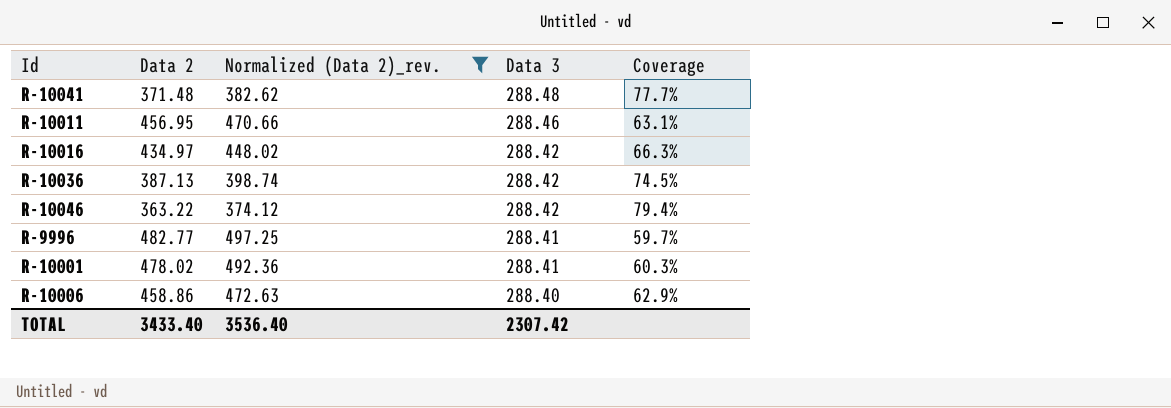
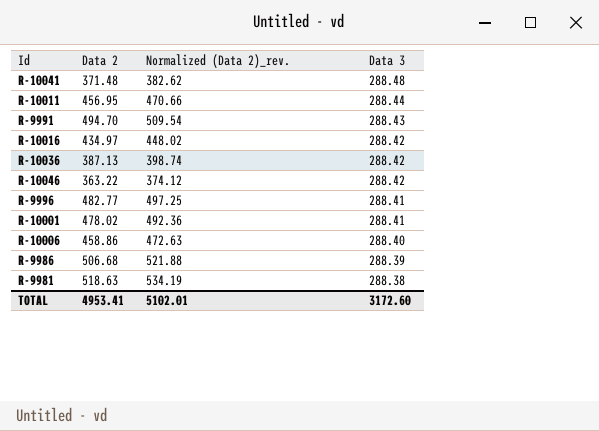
filter: Normalized (Data 2)_rev. <= 497.25 -> none
column Coverage | formula: [Data 3] / [Data 2] -> none
R-10011 | Data 3: 288.46 -> 288.44
TOTAL | Data 2: 3433.40 -> 4953.41
TOTAL | Normalized (Data 2)_rev.: 3536.40 -> 5102.01
TOTAL | Data 3: 2307.42 -> 3172.60

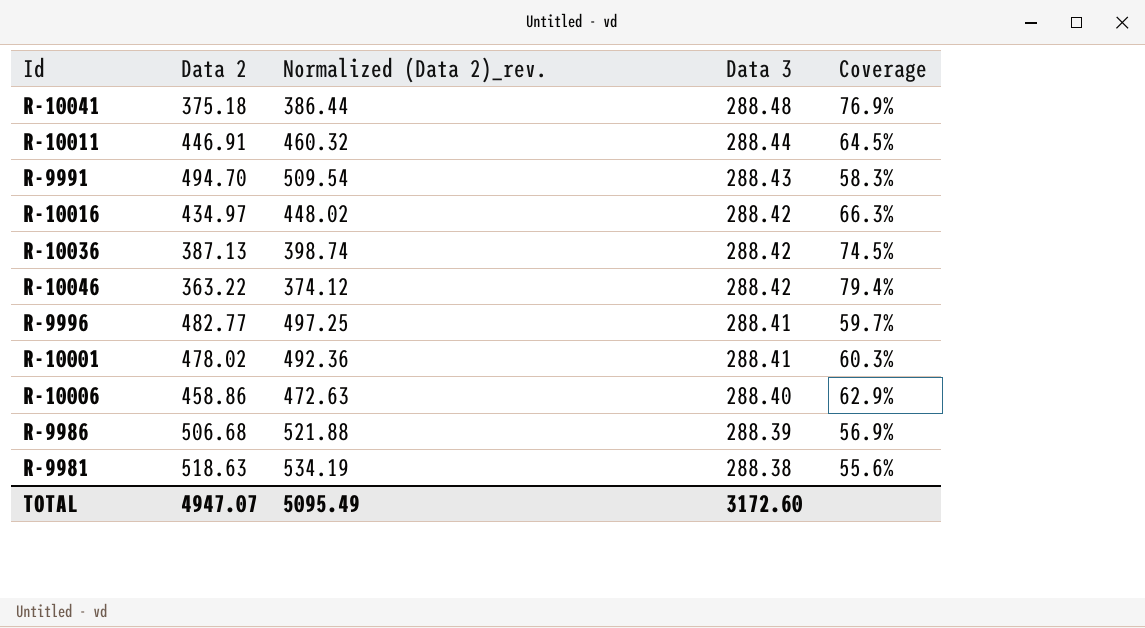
column Coverage | formula: none -> [Data 3] / [Data 2]
R-10041 | Data 2: 371.48 -> 375.18
R-10041 | Normalized (Data 2)_rev.: 382.62 -> 386.44
R-10011 | Data 2: 456.95 -> 446.91
R-10011 | Normalized (Data 2)_rev.: 470.66 -> 460.32
TOTAL | Data 2: 4953.41 -> 4947.07
TOTAL | Normalized (Data 2)_rev.: 5102.01 -> 5095.49

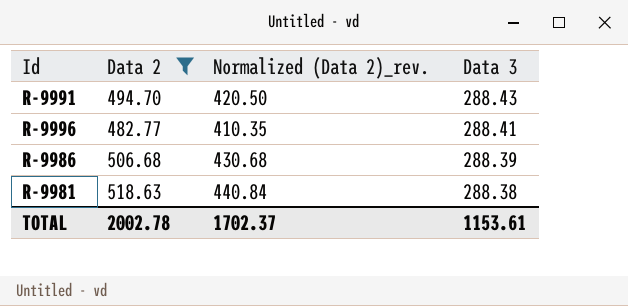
filter: none -> Data 2 >= 482.77
column Coverage | formula: [Data 3] / [Data 2] -> none
column Normalized (Data 2)_rev. | formula: [Data 2] * 1.03 -> [Data 2] * 0.85
TOTAL | Data 2: 4947.07 -> 2002.78
TOTAL | Normalized (Data 2)_rev.: 5095.49 -> 1702.37
TOTAL | Data 3: 3172.60 -> 1153.61

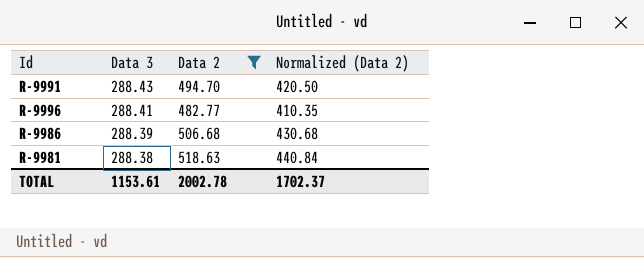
column Data 3 | position: 4 -> 2
column name: Normalized (Data 2)_rev. -> Normalized (Data 2)

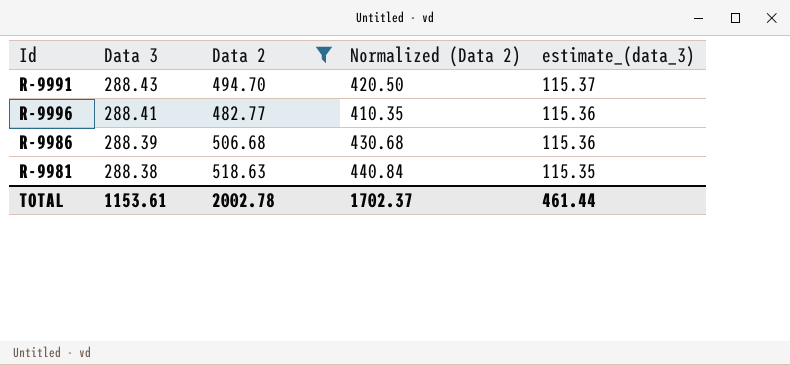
column estimate_(data_3) | formula: none -> [Data 3] * 0.4

